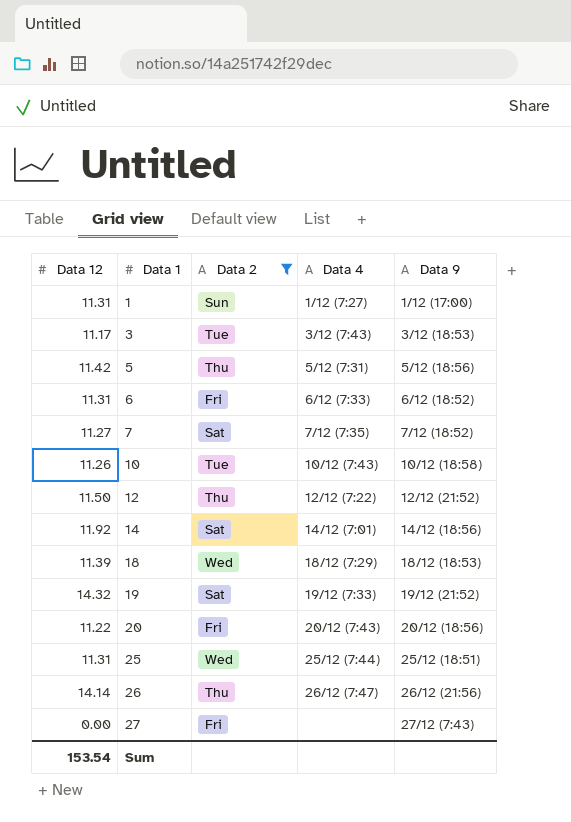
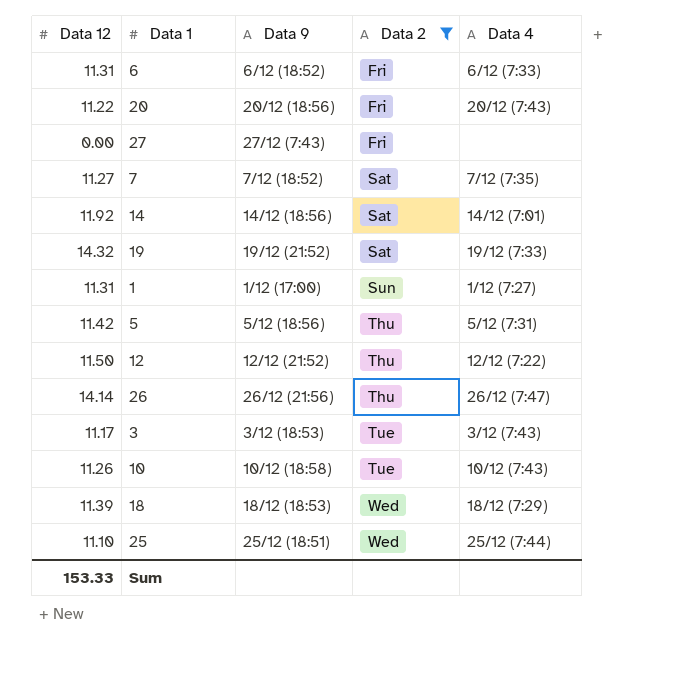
row order: Data 1 ascending -> Data 2 ascending
column Data 9 | position: 5 -> 3
25 | Data 12: 11.31 -> 11.10
Sum | Data 12: 153.54 -> 153.33

